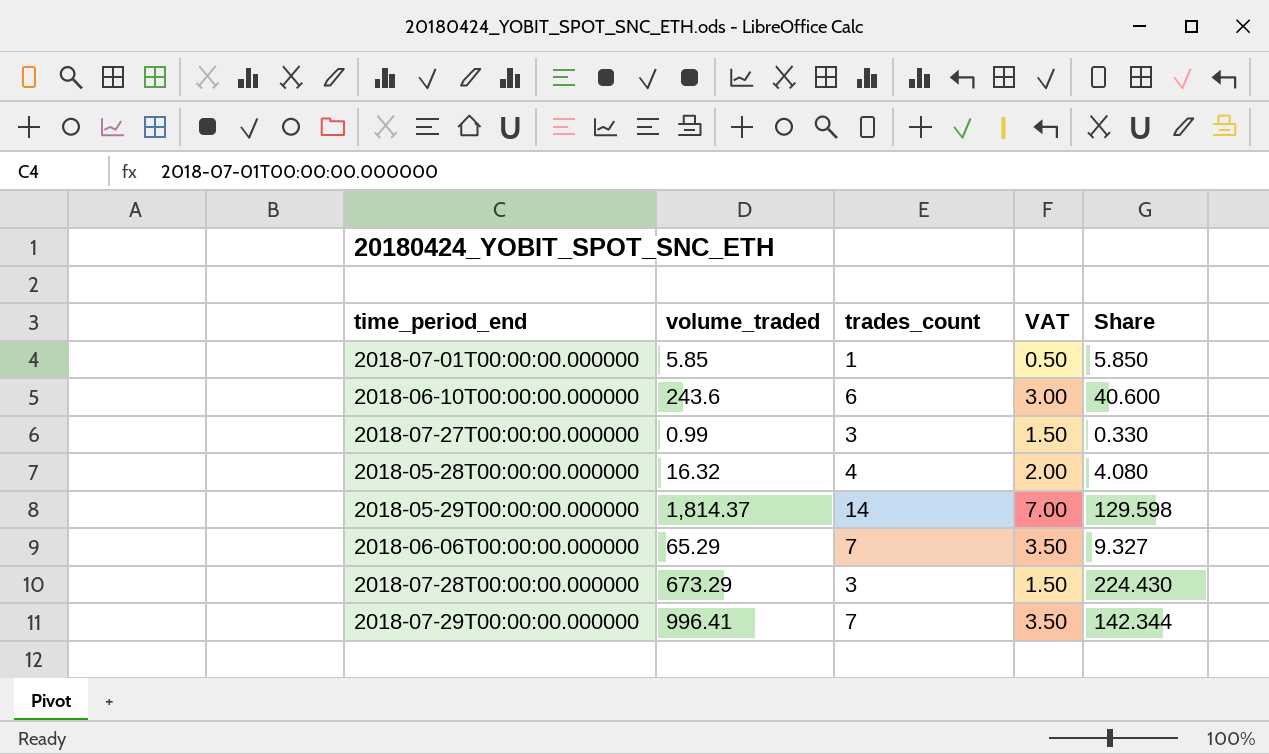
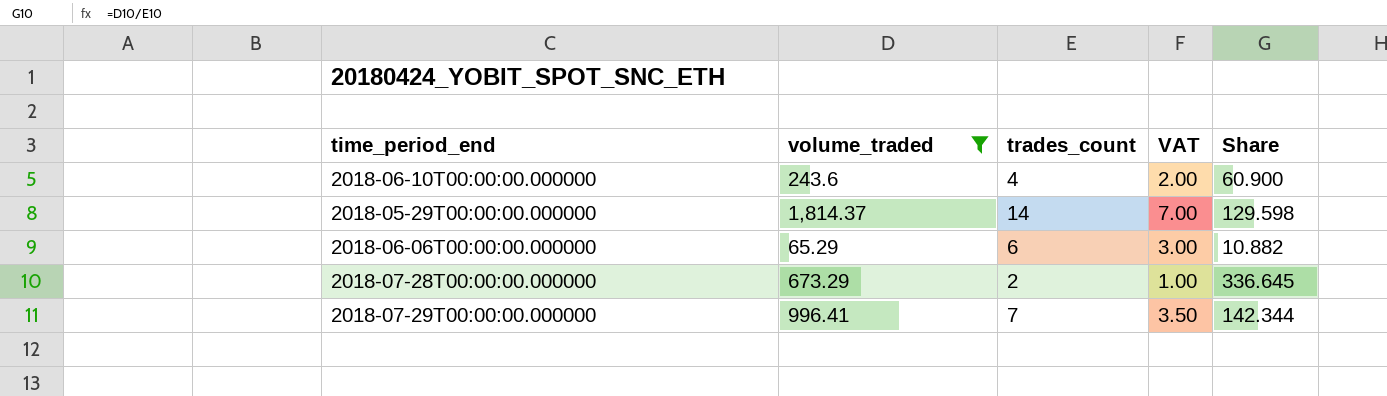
filter: none -> volume_traded >= 65.29
2018-06-10T00:00:00.000000 | trades_count: 6 -> 4
2018-06-10T00:00:00.000000 | VAT: 3.00 -> 2.00
2018-06-10T00:00:00.000000 | Share: 40.600 -> 60.900
2018-06-06T00:00:00.000000 | trades_count: 7 -> 6
2018-06-06T00:00:00.000000 | VAT: 3.50 -> 3.00
2018-06-06T00:00:00.000000 | Share: 9.327 -> 10.882
2018-07-28T00:00:00.000000 | trades_count: 3 -> 2
2018-07-28T00:00:00.000000 | VAT: 1.50 -> 1.00
2018-07-28T00:00:00.000000 | Share: 224.430 -> 336.645

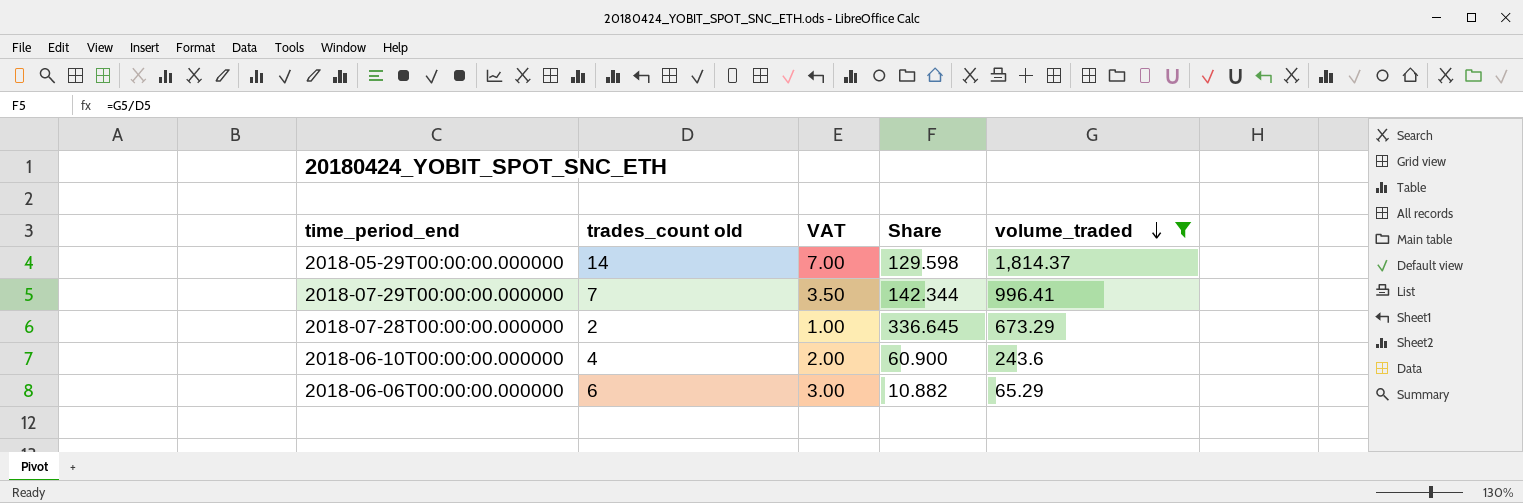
row order: none -> volume_traded descending
column name: trades_count -> trades_count old
column volume_traded | position: 2 -> 5

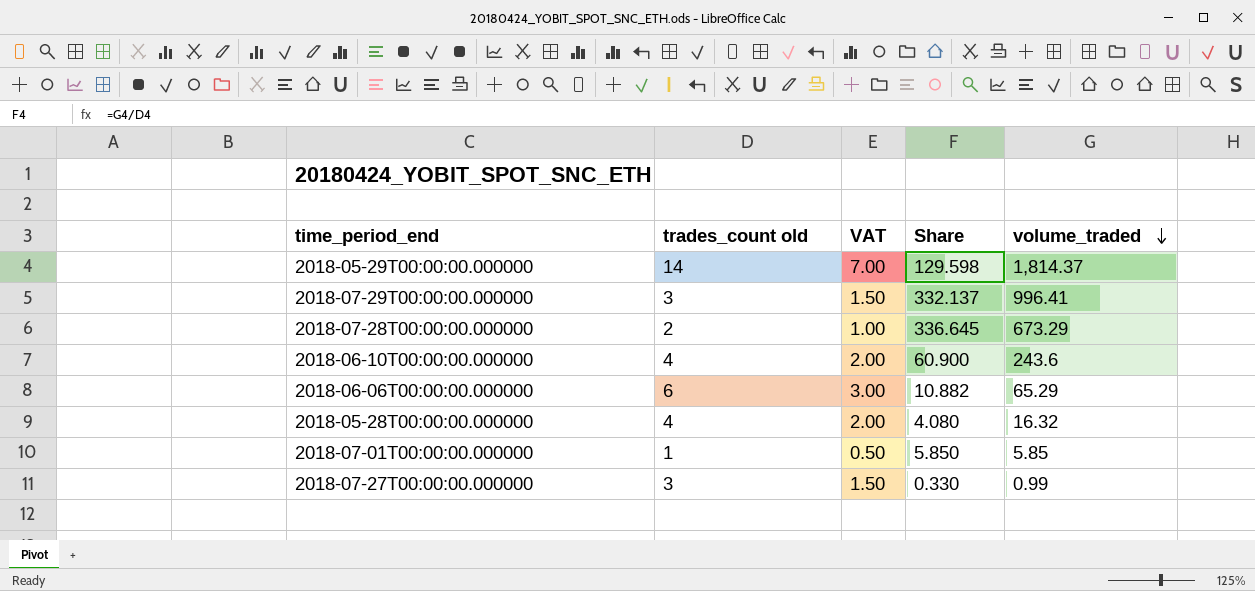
filter: volume_traded >= 65.29 -> none
2018-07-29T00:00:00.000000 | trades_count old: 7 -> 3
2018-07-29T00:00:00.000000 | VAT: 3.50 -> 1.50
2018-07-29T00:00:00.000000 | Share: 142.344 -> 332.137

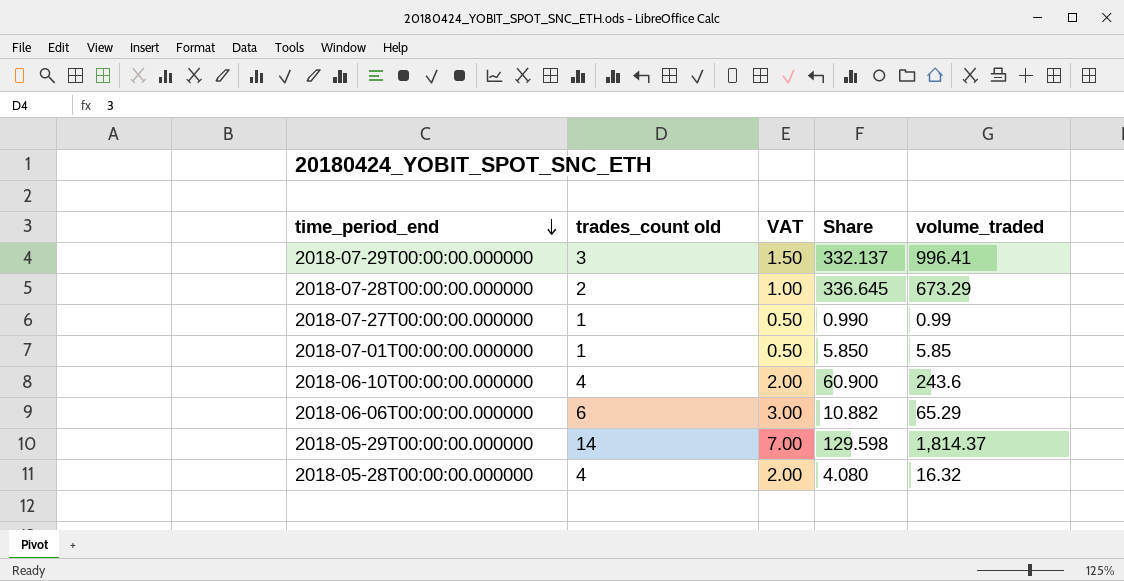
row order: volume_traded descending -> time_period_end descending
2018-07-27T00:00:00.000000 | trades_count old: 3 -> 1
2018-07-27T00:00:00.000000 | VAT: 1.50 -> 0.50
2018-07-27T00:00:00.000000 | Share: 0.330 -> 0.990

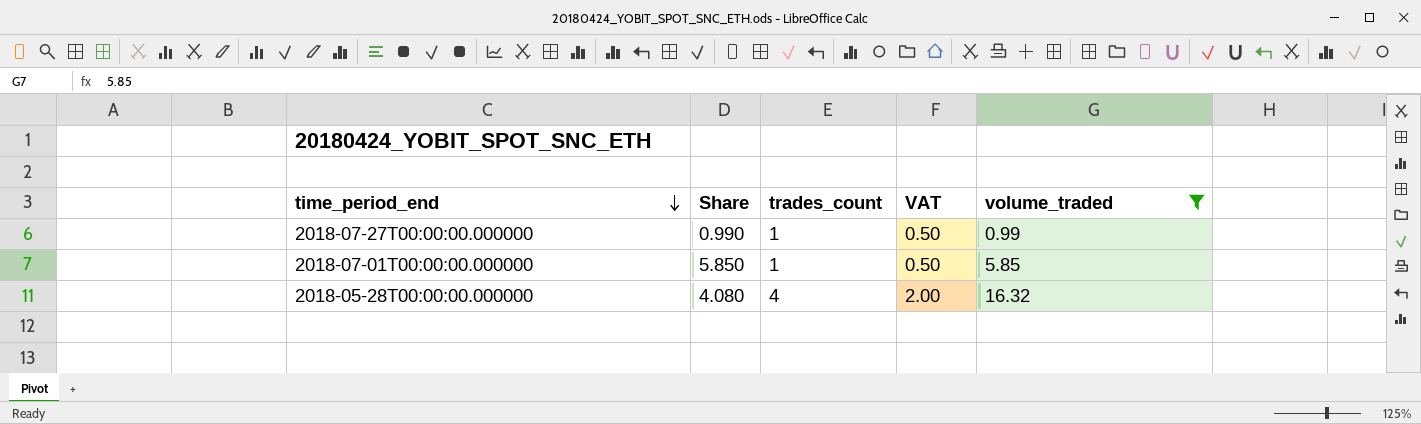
filter: none -> volume_traded <= 16.32
column Share | position: 4 -> 2
column name: trades_count old -> trades_count

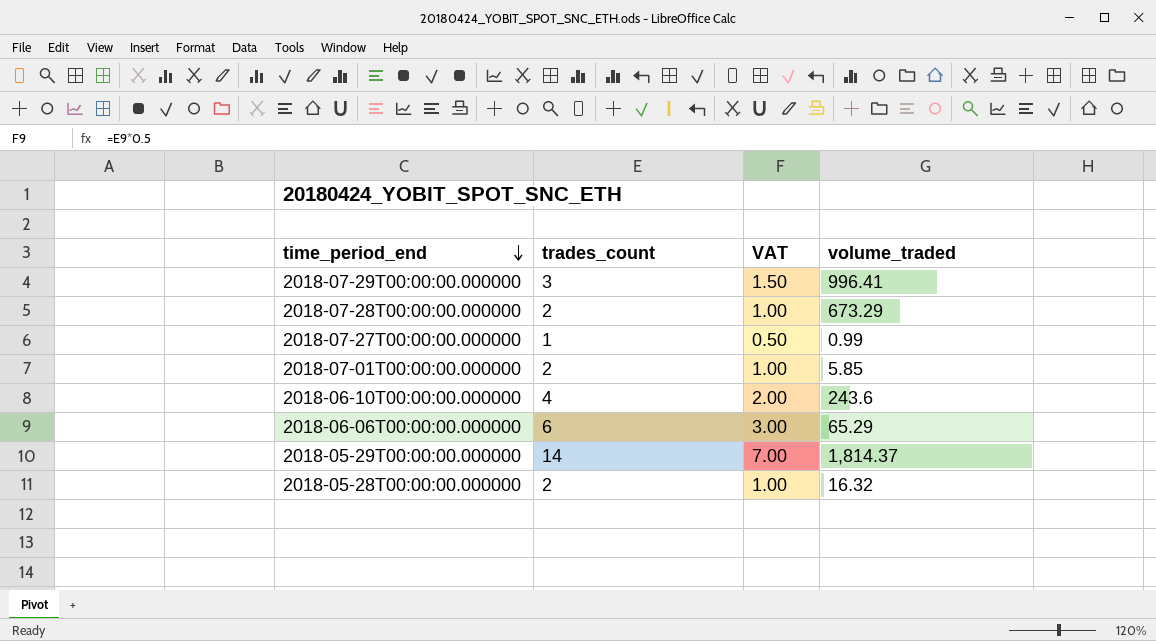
filter: volume_traded <= 16.32 -> none
column Share | formula: [volume_traded] / [trades_count] -> none
2018-07-01T00:00:00.000000 | trades_count: 1 -> 2
2018-07-01T00:00:00.000000 | VAT: 0.50 -> 1.00
2018-05-28T00:00:00.000000 | trades_count: 4 -> 2
2018-05-28T00:00:00.000000 | VAT: 2.00 -> 1.00

